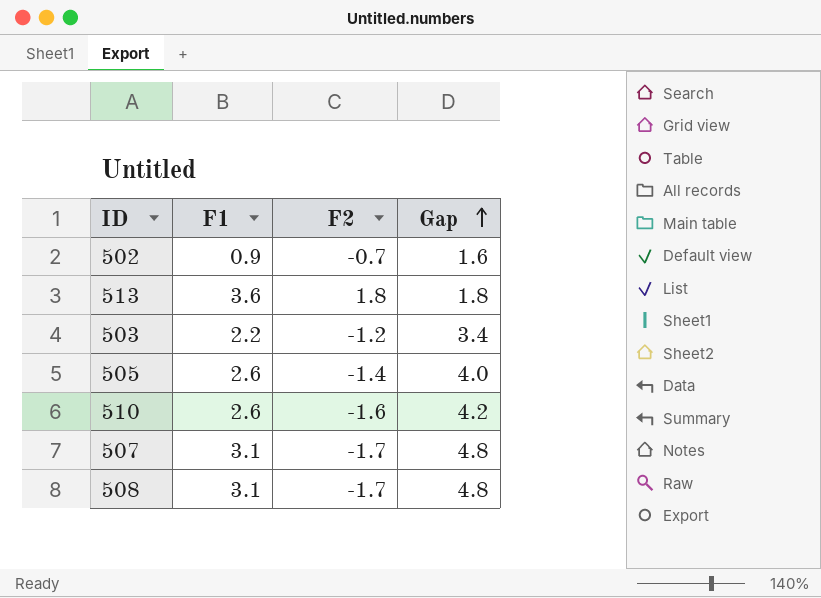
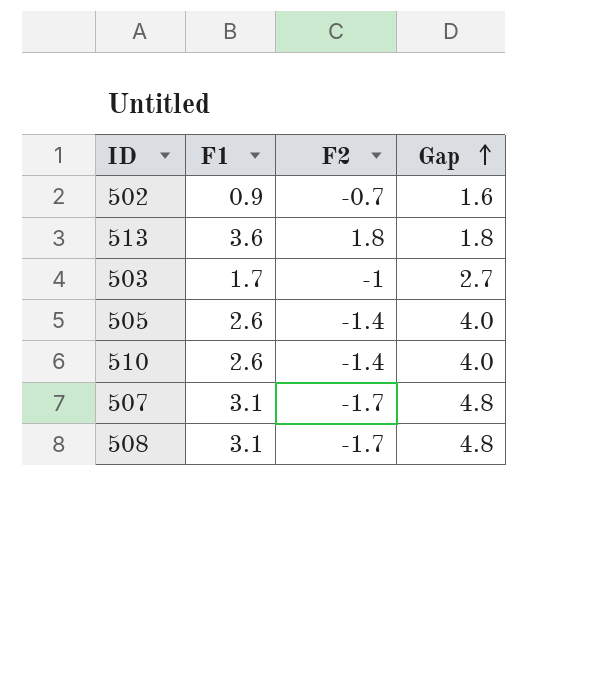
503 | F1: 2.2 -> 1.7
503 | F2: -1.2 -> -1
503 | Gap: 3.4 -> 2.7
510 | F2: -1.6 -> -1.4
510 | Gap: 4.2 -> 4.0

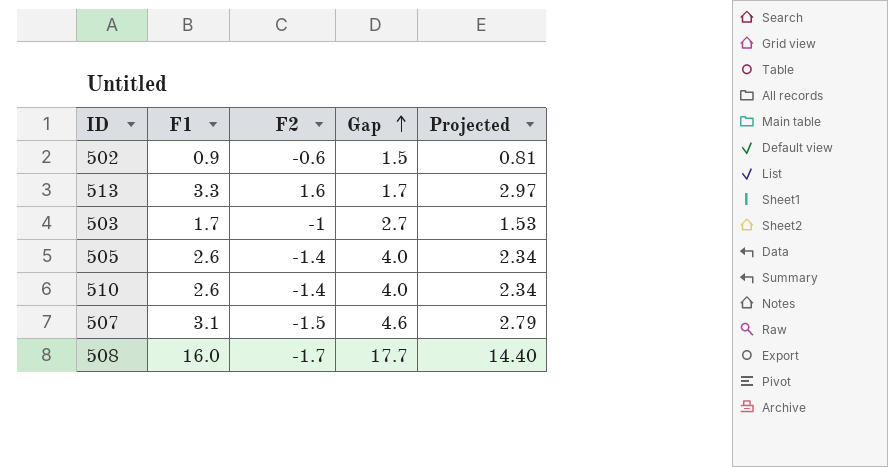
column Projected | formula: none -> [F1] * 0.9
502 | F2: -0.7 -> -0.6
502 | Gap: 1.6 -> 1.5
513 | F1: 3.6 -> 3.3
513 | F2: 1.8 -> 1.6
513 | Gap: 1.8 -> 1.7
507 | F2: -1.7 -> -1.5
507 | Gap: 4.8 -> 4.6
508 | F1: 3.1 -> 16.0
508 | Gap: 4.8 -> 17.7

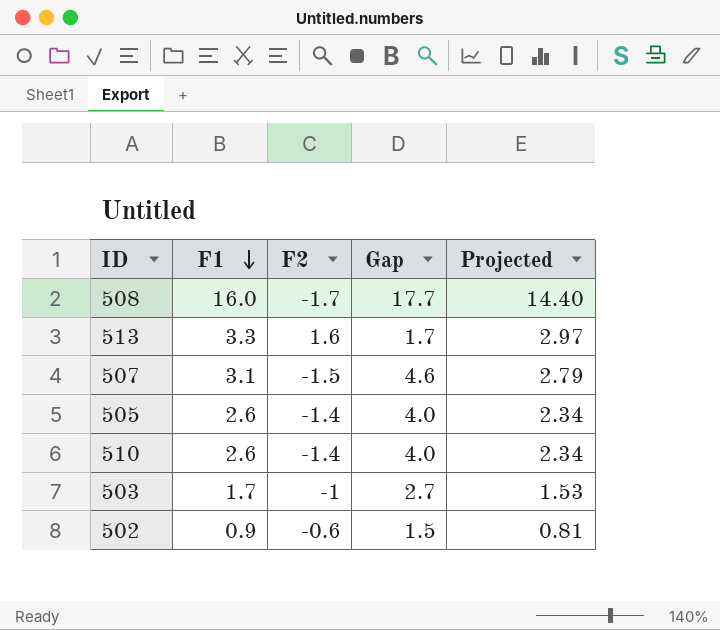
row order: Gap ascending -> F1 descending

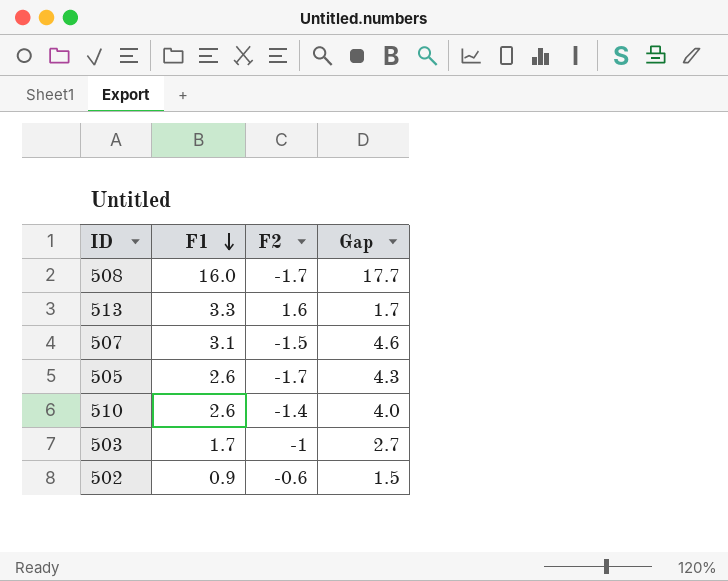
column Projected | formula: [F1] * 0.9 -> none
505 | F2: -1.4 -> -1.7
505 | Gap: 4.0 -> 4.3

